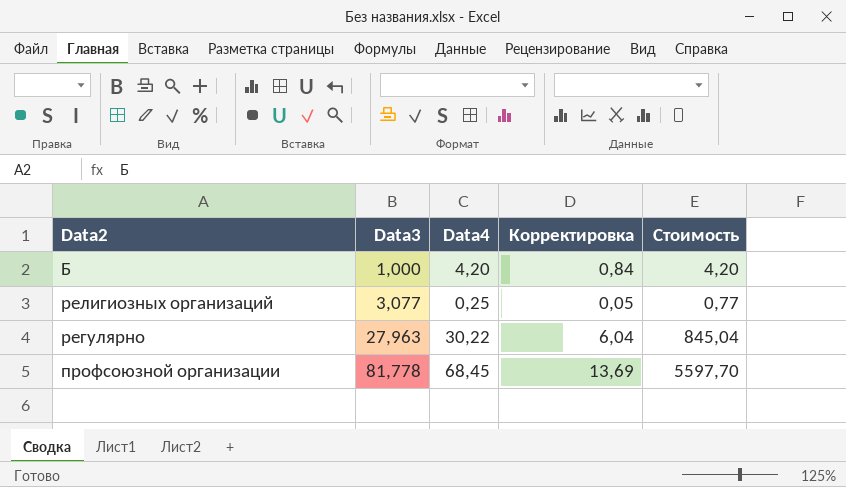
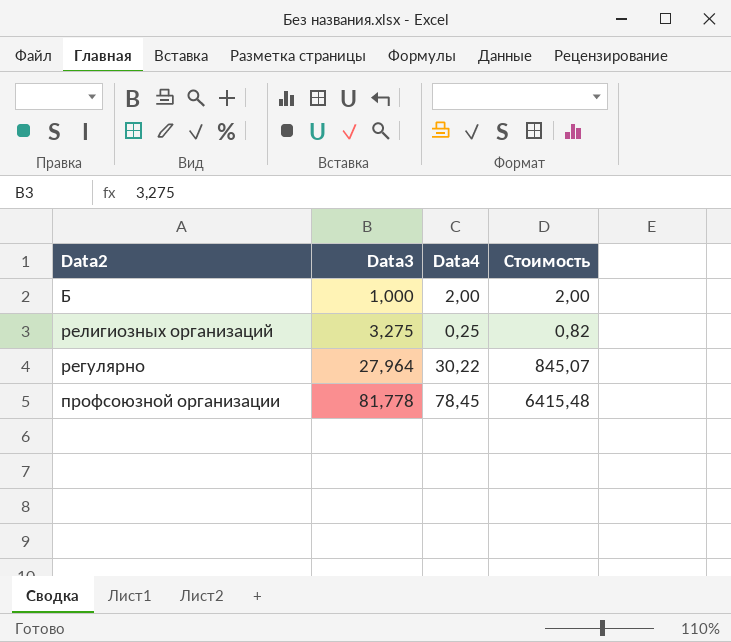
column Корректировка | formula: [Data4] * 0,2 -> none
Б | Data4: 4,20 -> 2,00
Б | Стоимость: 4,20 -> 2,00
религиозных организаций | Data3: 3,077 -> 3,275
религиозных организаций | Стоимость: 0,77 -> 0,82
регулярно | Data3: 27,963 -> 27,964
регулярно | Стоимость: 845,04 -> 845,07
профсоюзной организации | Data4: 68,45 -> 78,45
профсоюзной организации | Стоимость: 5597,70 -> 6415,48

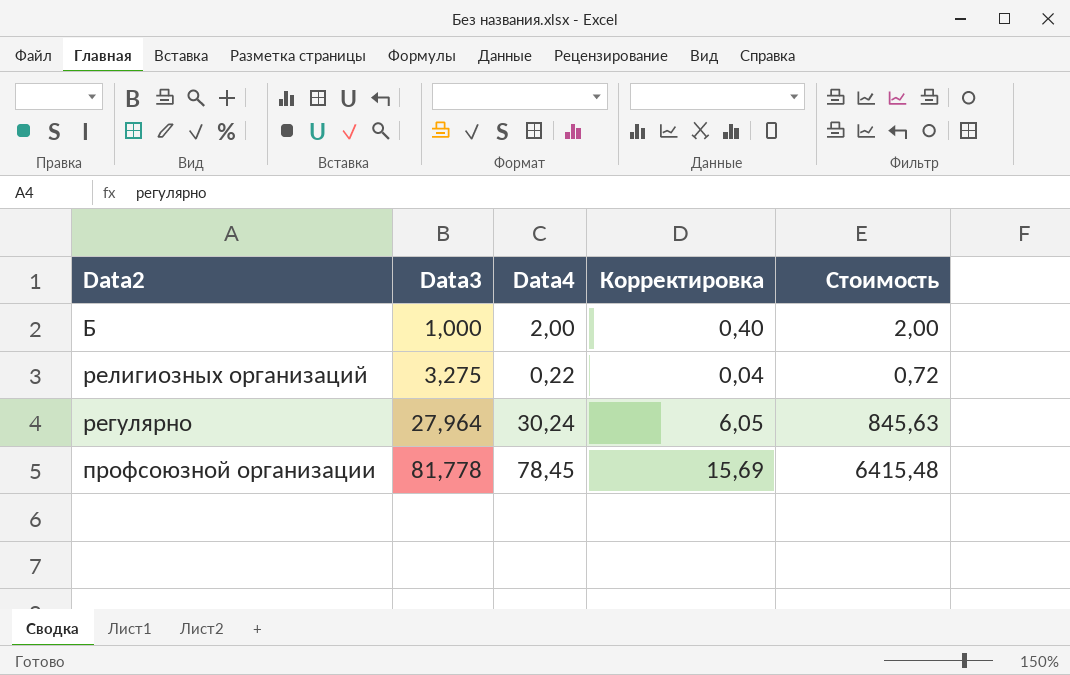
column Корректировка | formula: none -> [Data4] * 0,2
религиозных организаций | Data4: 0,25 -> 0,22
религиозных организаций | Стоимость: 0,82 -> 0,72
регулярно | Data4: 30,22 -> 30,24
регулярно | Стоимость: 845,07 -> 845,63

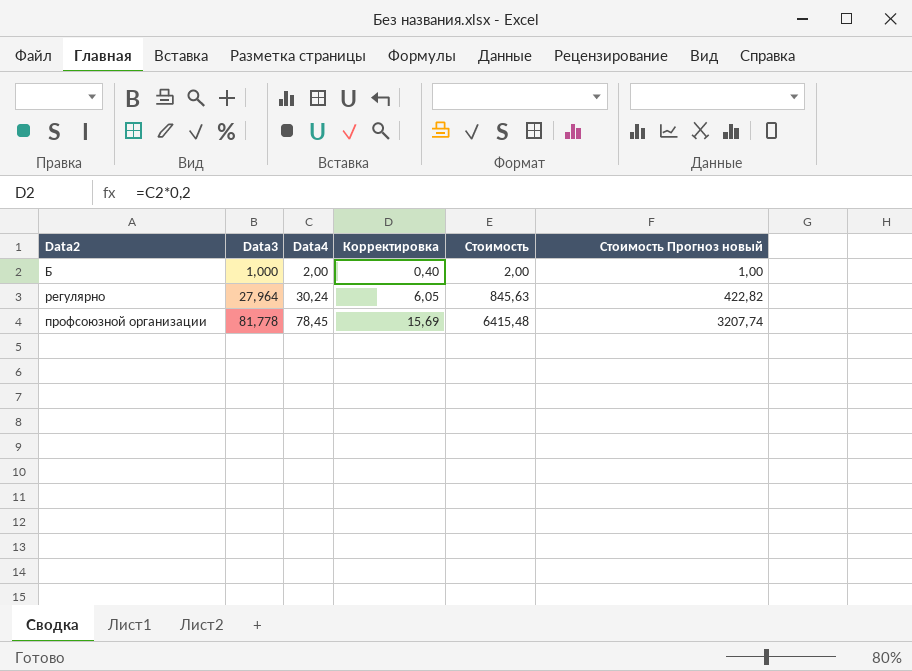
column Стоимость Прогноз новый | formula: none -> [Стоимость] * 0,5
row религиозных организаций: 3,275 | 0,22 | 0,04 | 0,72 -> none

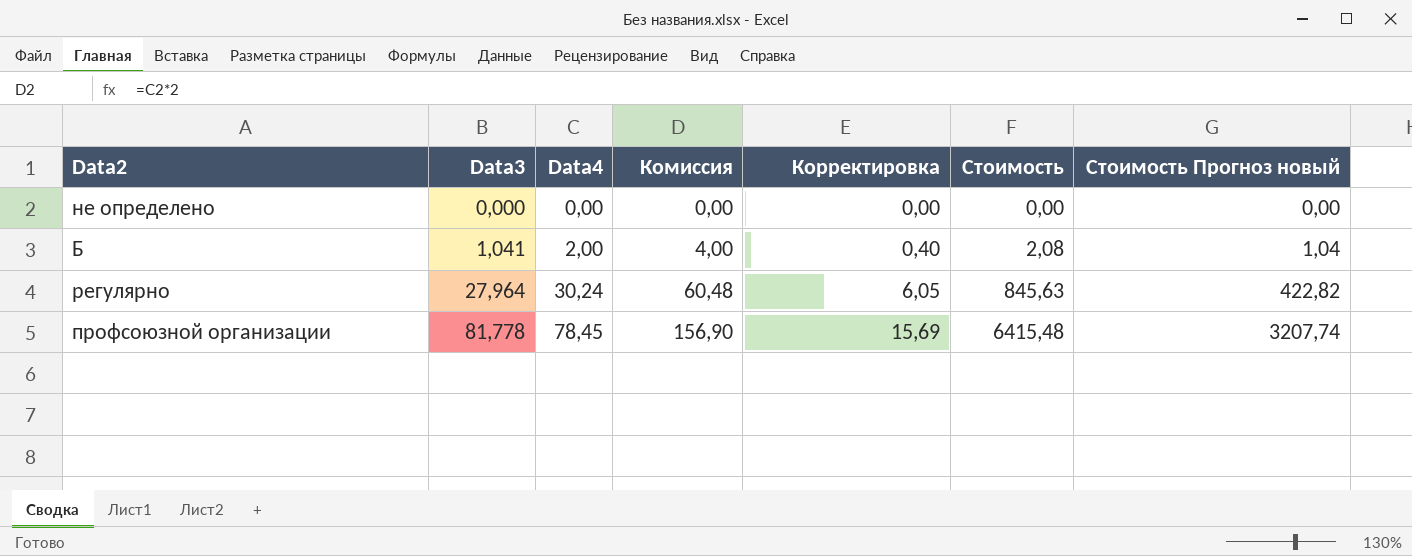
column Комиссия | formula: none -> [Data4] * 2
row не определено: none -> 0,000 | 0,00 | 0,00 | 0,00 | 0,00 | 0,00
Б | Data3: 1,000 -> 1,041
Б | Стоимость: 2,00 -> 2,08
Б | Стоимость Прогноз новый: 1,00 -> 1,04

